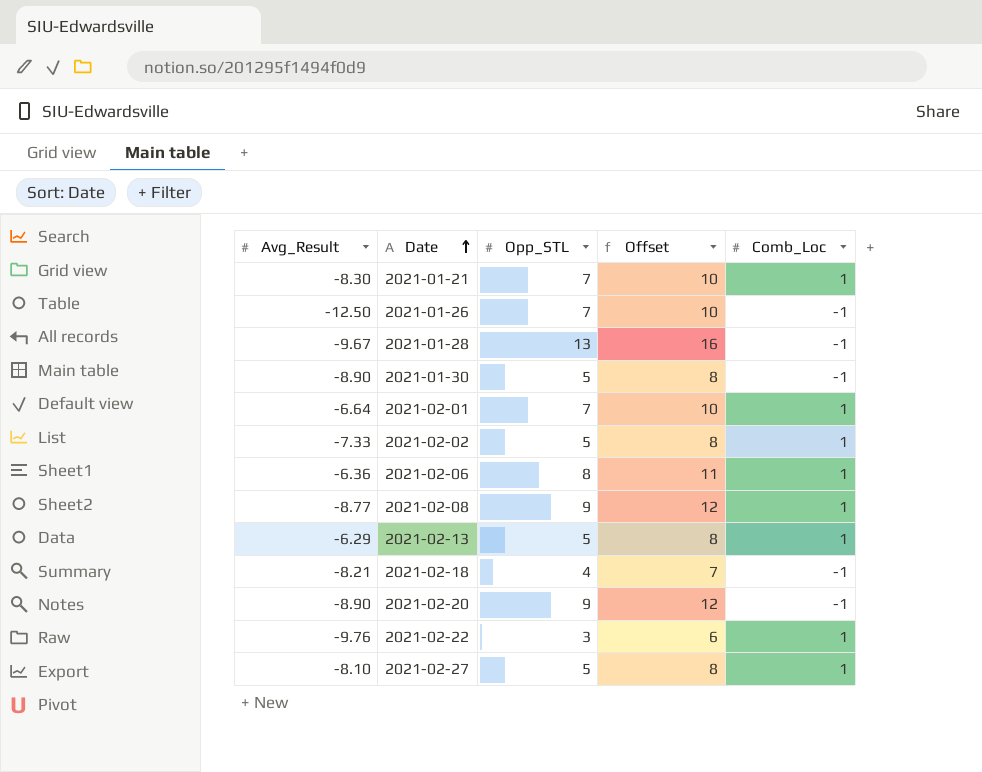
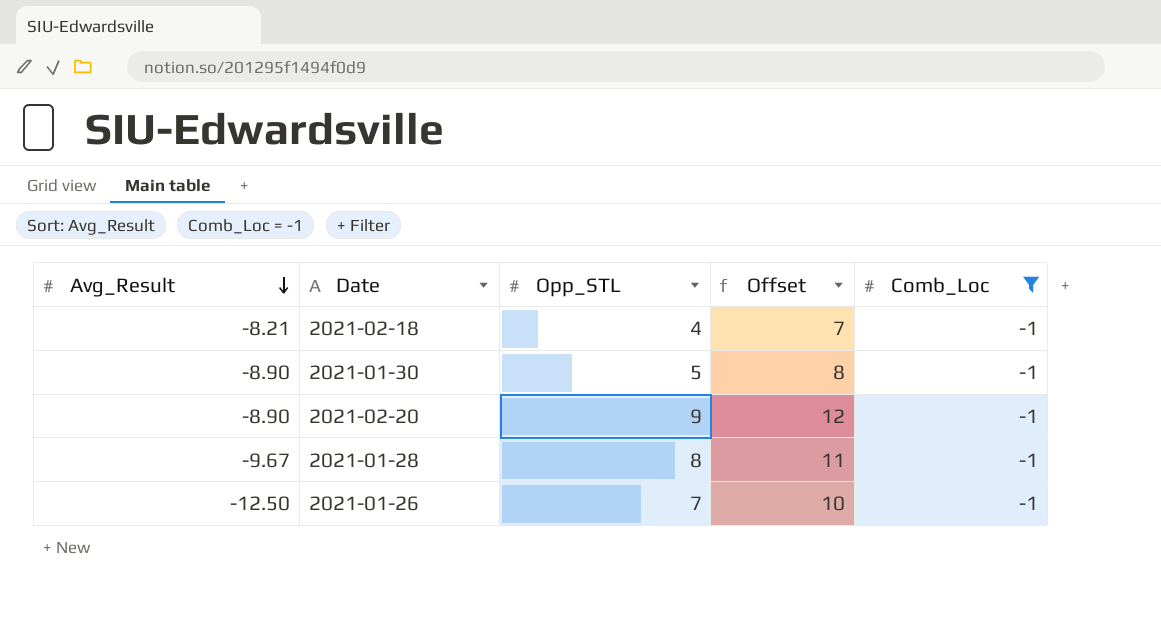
filter: none -> Comb_Loc = -1
row order: Date ascending -> Avg_Result descending
2021-01-28 | Opp_STL: 13 -> 8
2021-01-28 | Offset: 16 -> 11

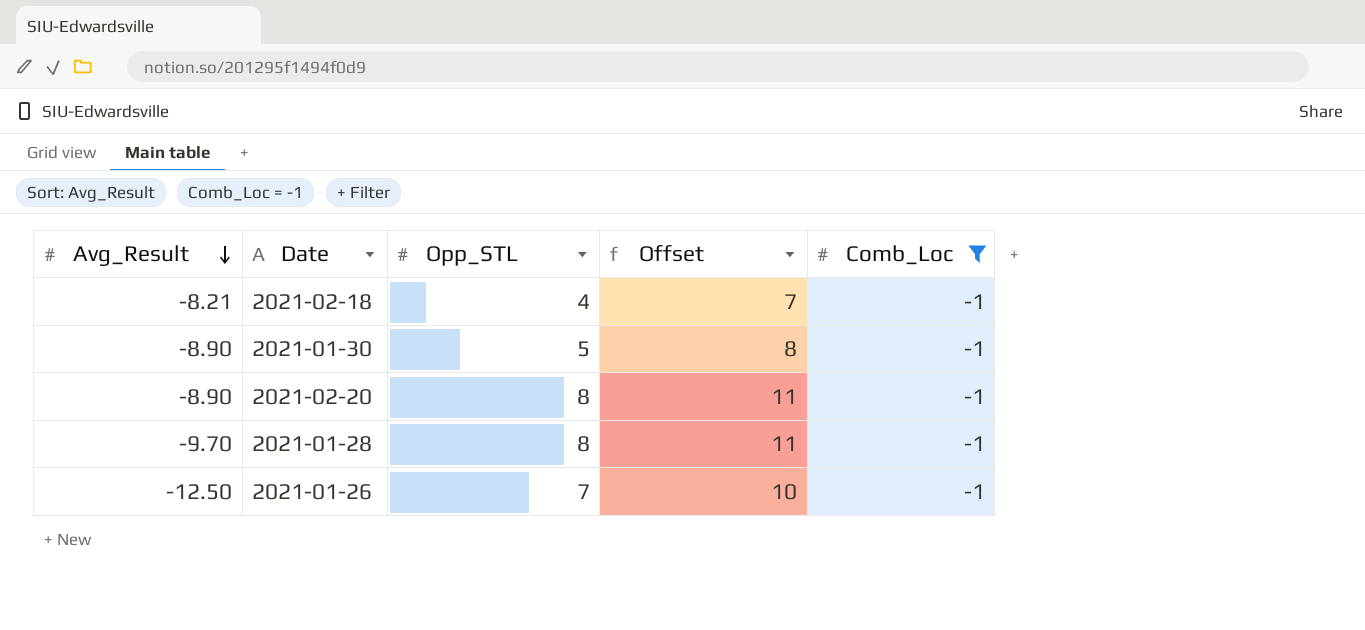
2021-02-20 | Opp_STL: 9 -> 8
2021-02-20 | Offset: 12 -> 11
2021-01-28 | Avg_Result: -9.67 -> -9.70

